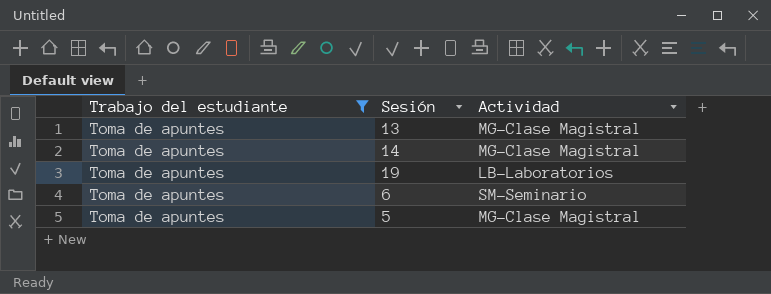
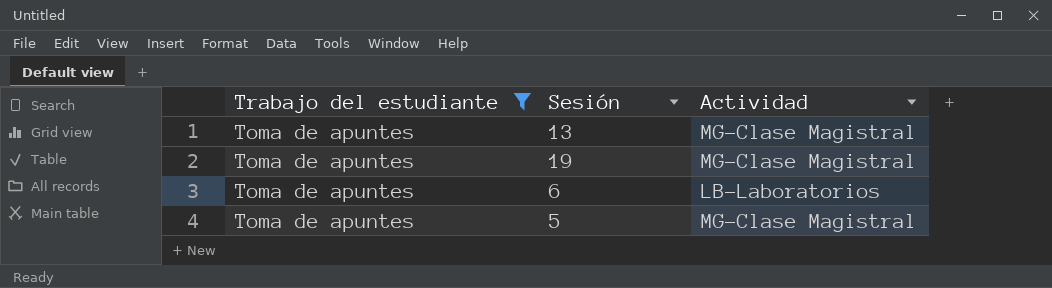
row 14: Toma de apuntes | MG-Clase Magistral -> none
19 | Actividad: LB-Laboratorios -> MG-Clase Magistral
6 | Actividad: SM-Seminario -> LB-Laboratorios

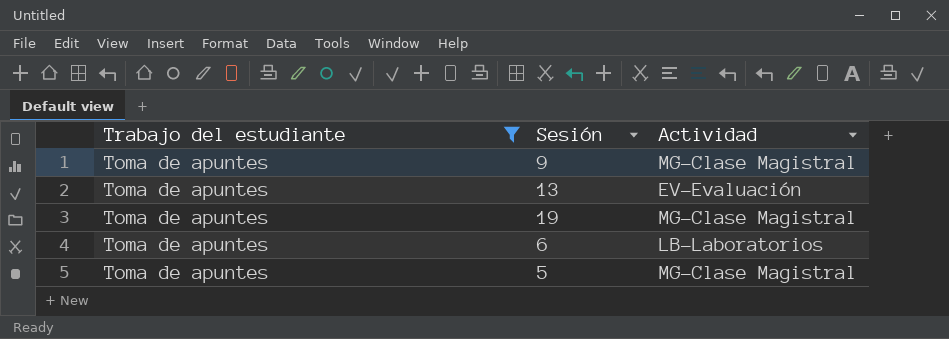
row 9: none -> Toma de apuntes | MG-Clase Magistral
13 | Actividad: MG-Clase Magistral -> EV-Evaluación

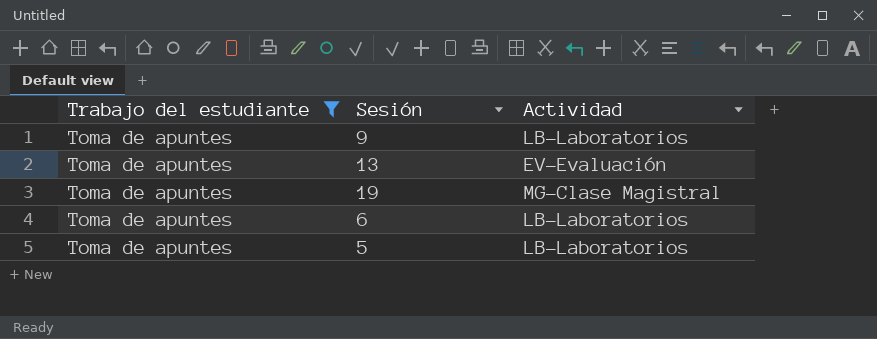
9 | Actividad: MG-Clase Magistral -> LB-Laboratorios
5 | Actividad: MG-Clase Magistral -> LB-Laboratorios

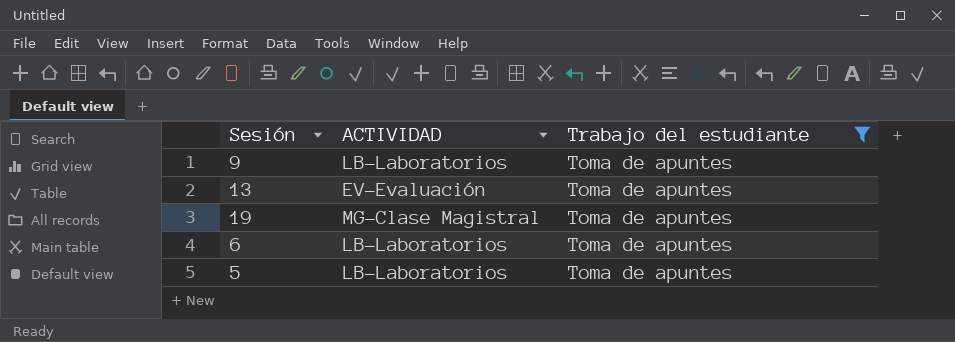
column name: Actividad -> ACTIVIDAD
column Trabajo del estudiante | position: 1 -> 3

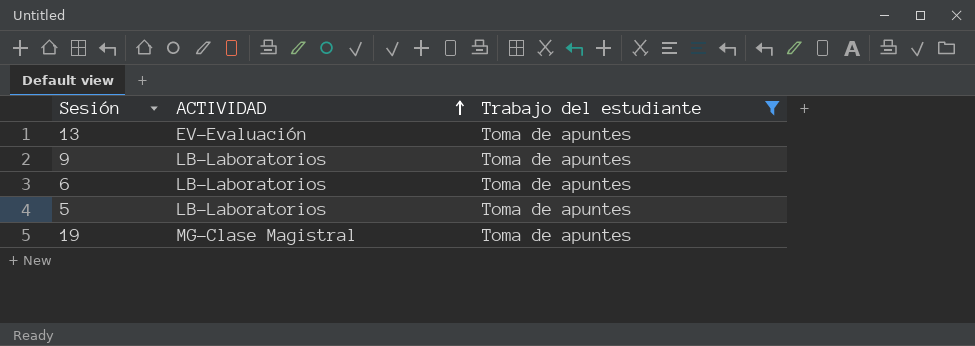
row order: none -> ACTIVIDAD ascending

